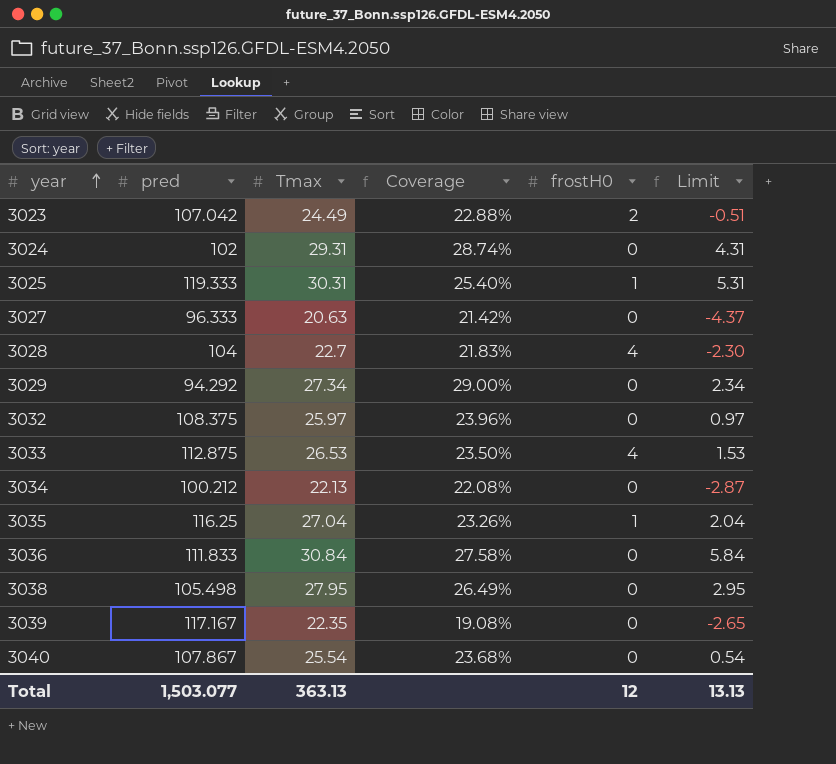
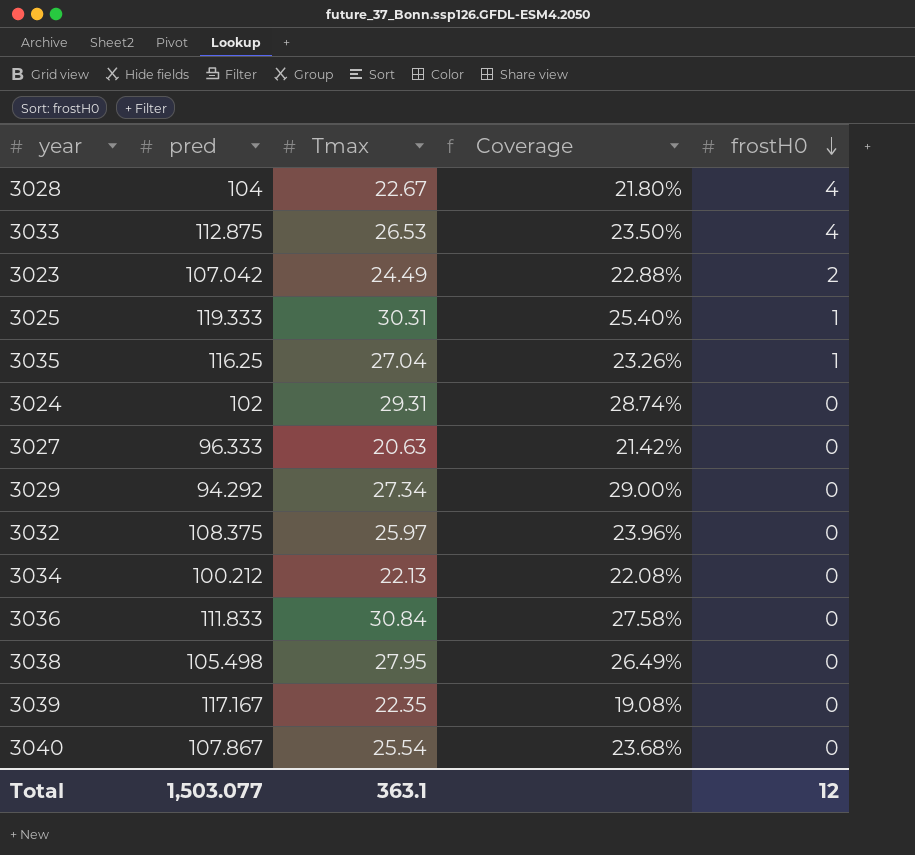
row order: year ascending -> frostH0 descending
column Limit | formula: [Tmax] - 25 -> none
3028 | Tmax: 22.7 -> 22.67
3028 | Coverage: 21.83% -> 21.80%
Total | Tmax: 363.13 -> 363.1

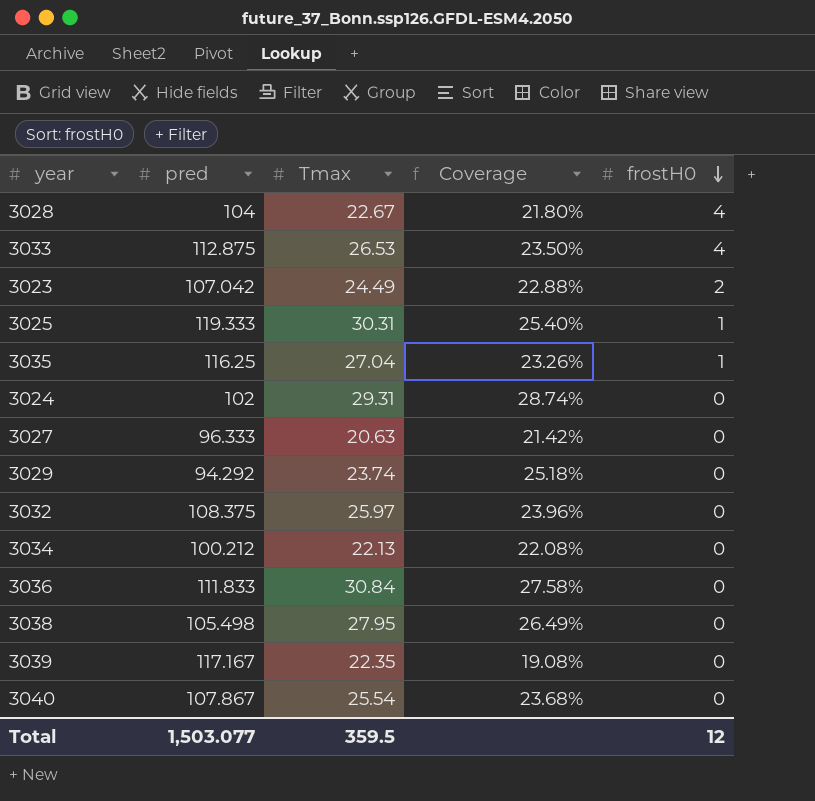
3029 | Tmax: 27.34 -> 23.74
3029 | Coverage: 29.00% -> 25.18%
Total | Tmax: 363.1 -> 359.5

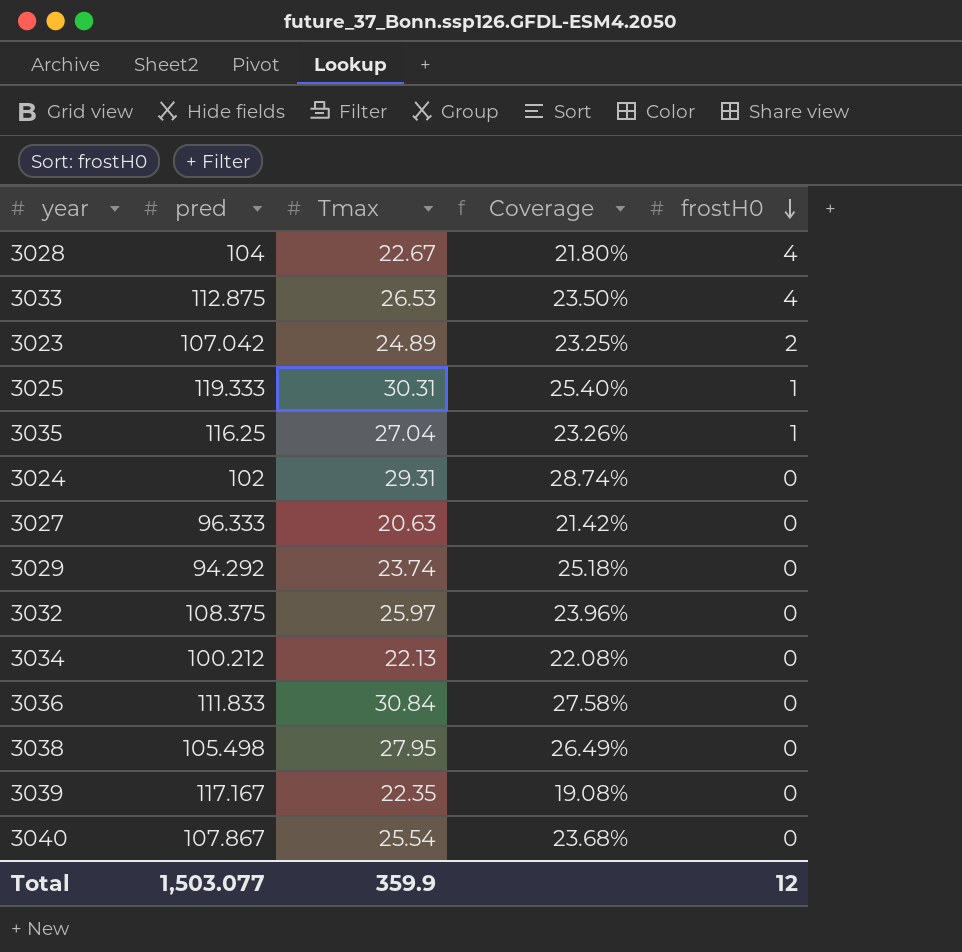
3023 | Tmax: 24.49 -> 24.89
3023 | Coverage: 22.88% -> 23.25%
Total | Tmax: 359.5 -> 359.9

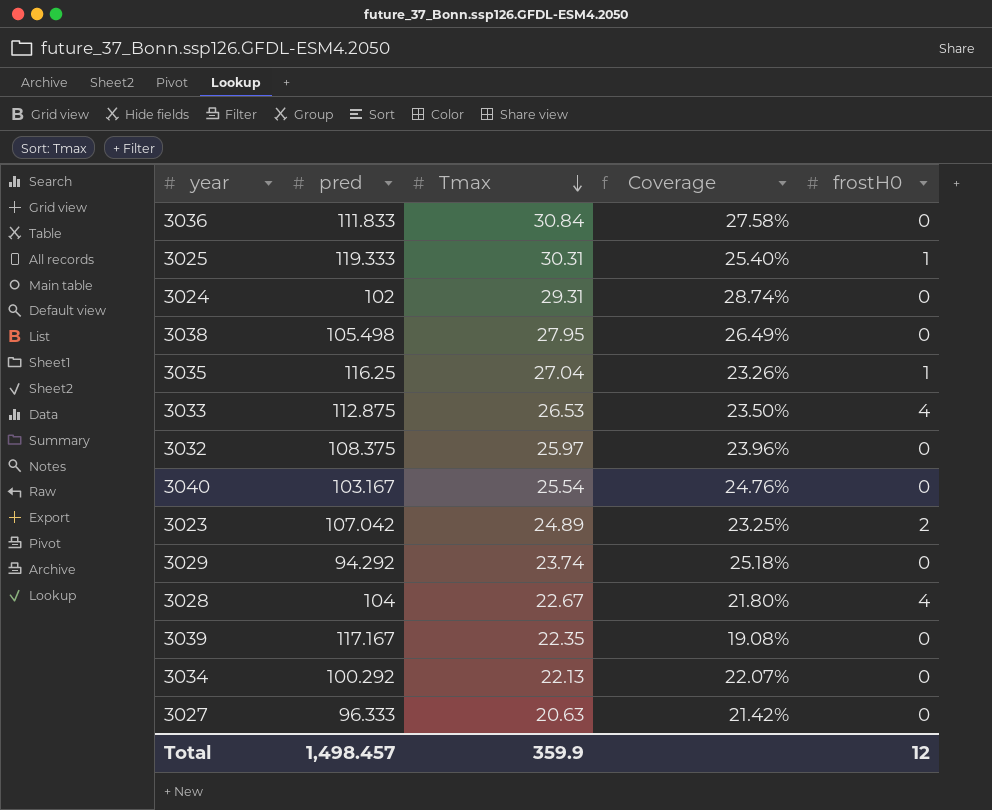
row order: frostH0 descending -> Tmax descending
3040 | pred: 107.867 -> 103.167
3040 | Coverage: 23.68% -> 24.76%
3034 | pred: 100.212 -> 100.292
3034 | Coverage: 22.08% -> 22.07%
Total | pred: 1,503.077 -> 1,498.457

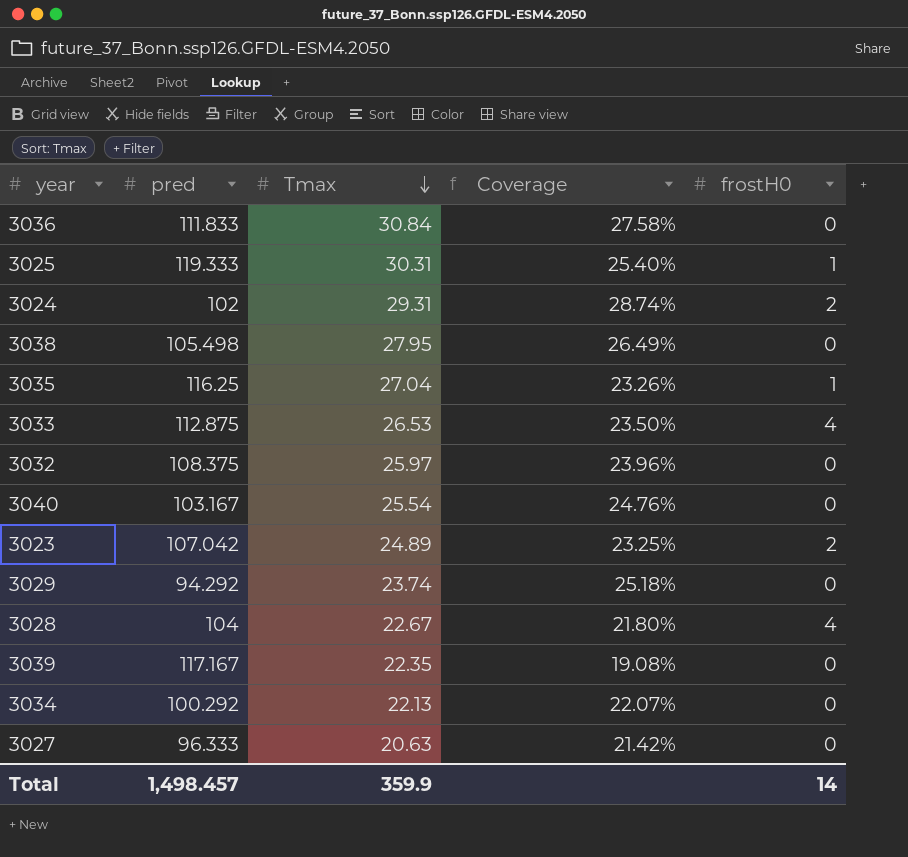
3024 | frostH0: 0 -> 2
Total | frostH0: 12 -> 14

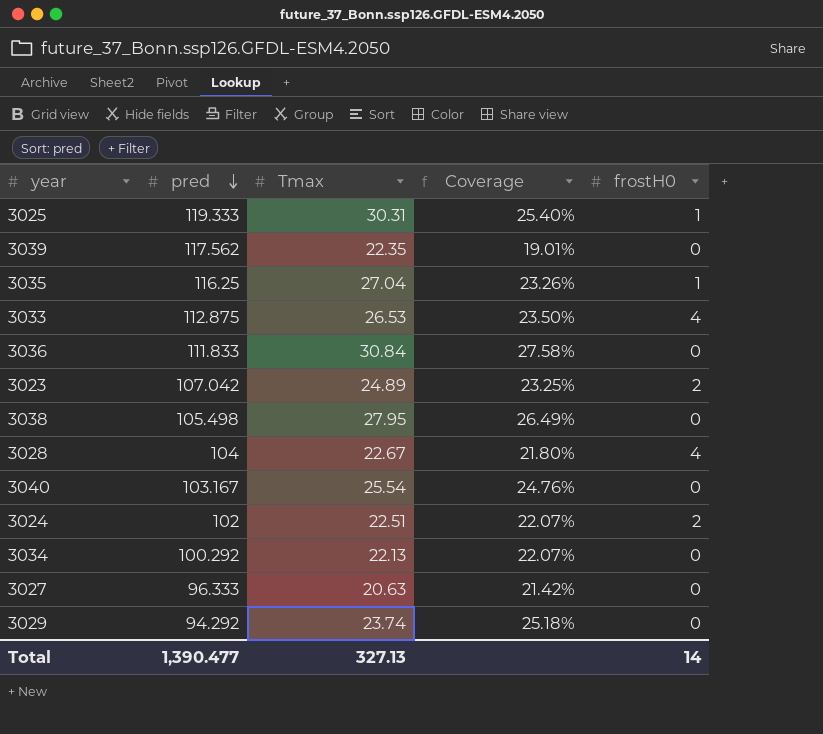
row order: Tmax descending -> pred descending
row 3032: 108.375 | 25.97 | 23.96% | 0 -> none
3039 | pred: 117.167 -> 117.562
3039 | Coverage: 19.08% -> 19.01%
3024 | Tmax: 29.31 -> 22.51
3024 | Coverage: 28.74% -> 22.07%
Total | pred: 1,498.457 -> 1,390.477
Total | Tmax: 359.9 -> 327.13

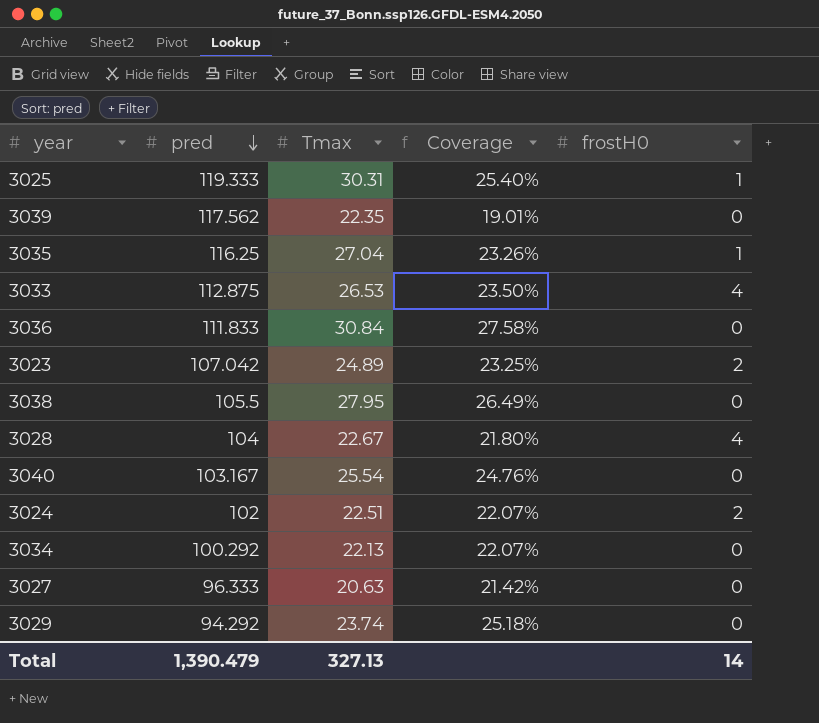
3038 | pred: 105.498 -> 105.5
Total | pred: 1,390.477 -> 1,390.479

